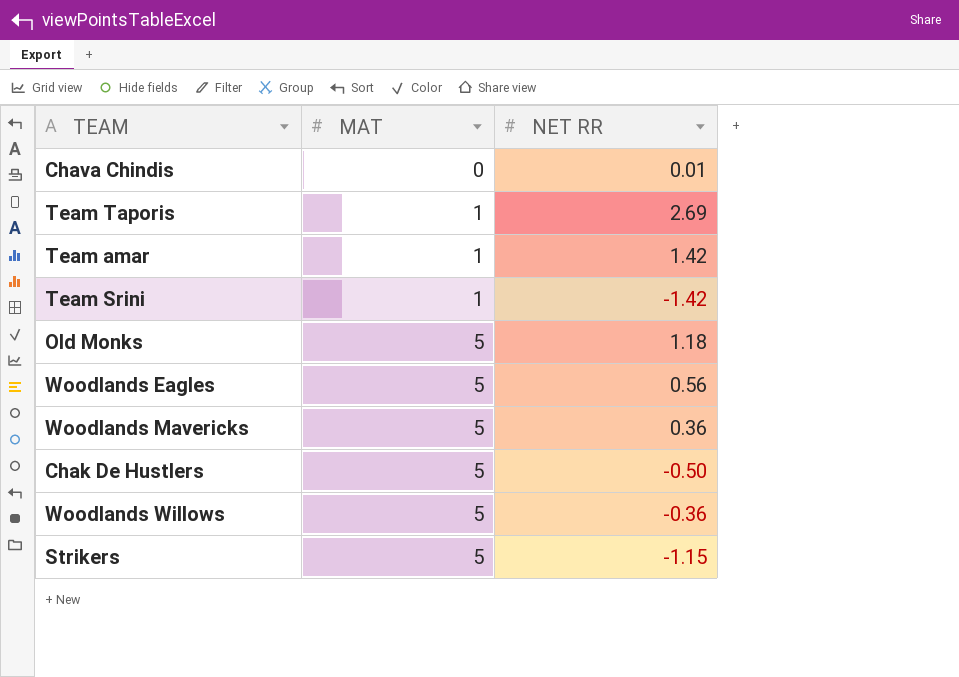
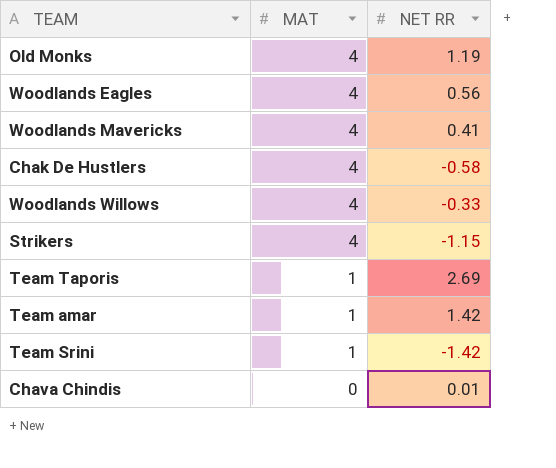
row order: MAT ascending -> MAT descending
Old Monks | MAT: 5 -> 4
Old Monks | NET RR: 1.18 -> 1.19
Woodlands Eagles | MAT: 5 -> 4
Woodlands Mavericks | MAT: 5 -> 4
Woodlands Mavericks | NET RR: 0.36 -> 0.41
Chak De Hustlers | MAT: 5 -> 4
Chak De Hustlers | NET RR: -0.50 -> -0.58
Woodlands Willows | MAT: 5 -> 4
Woodlands Willows | NET RR: -0.36 -> -0.33
Strikers | MAT: 5 -> 4

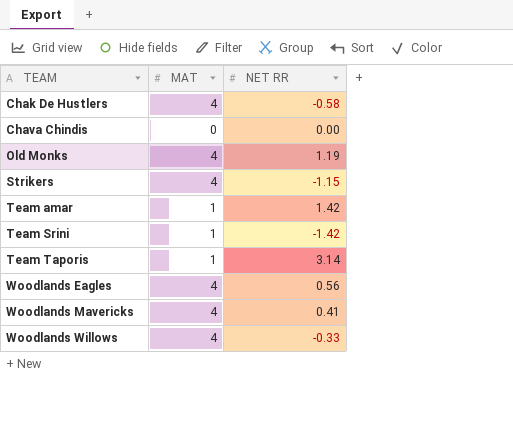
row order: MAT descending -> TEAM ascending
Chava Chindis | NET RR: 0.01 -> 0.00
Team Taporis | NET RR: 2.69 -> 3.14

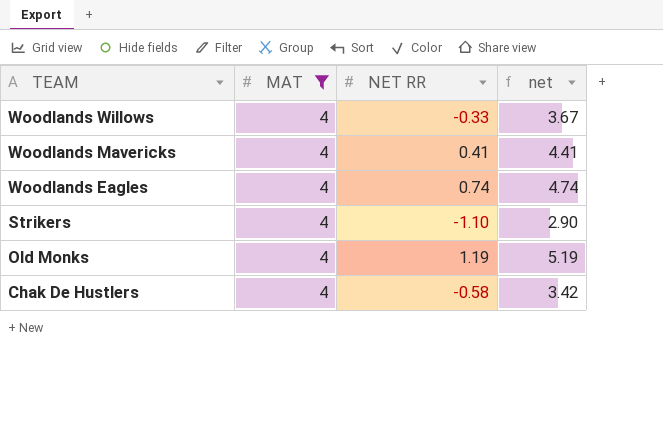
filter: none -> MAT = 4
row order: TEAM ascending -> TEAM descending
column net | formula: none -> [MAT] + [NET RR]
Woodlands Eagles | NET RR: 0.56 -> 0.74
Strikers | NET RR: -1.15 -> -1.10

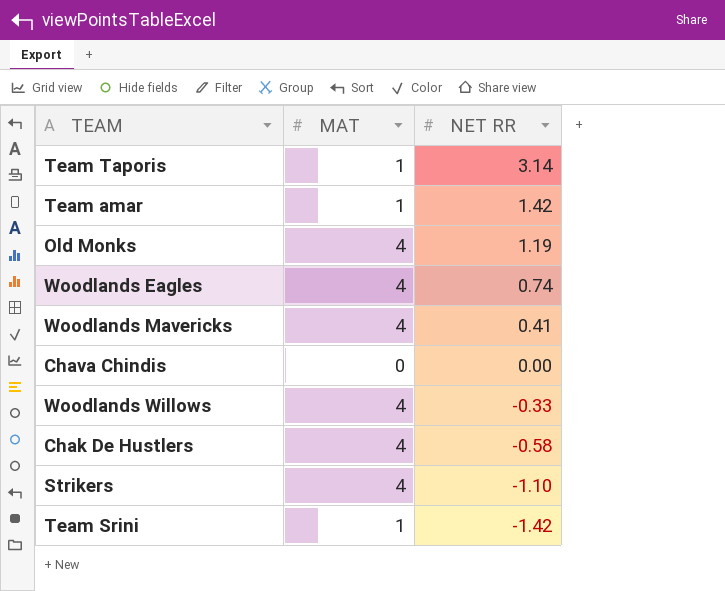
filter: MAT = 4 -> none
row order: TEAM descending -> NET RR descending
column net | formula: [MAT] + [NET RR] -> none

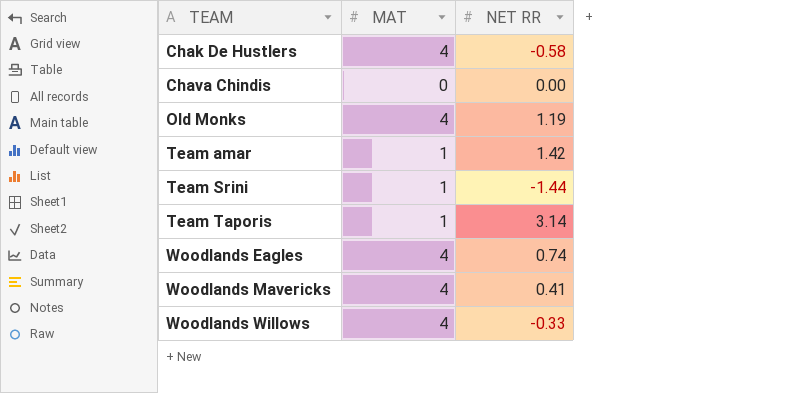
row order: NET RR descending -> TEAM ascending
row Strikers: 4 | -1.10 -> none
Team Srini | NET RR: -1.42 -> -1.44

